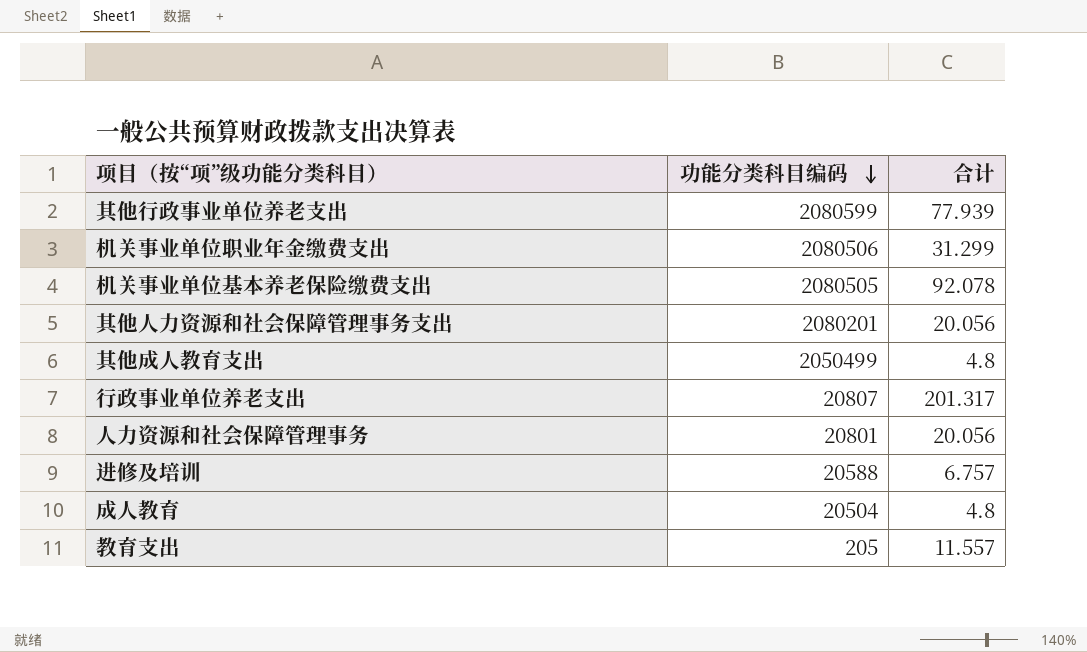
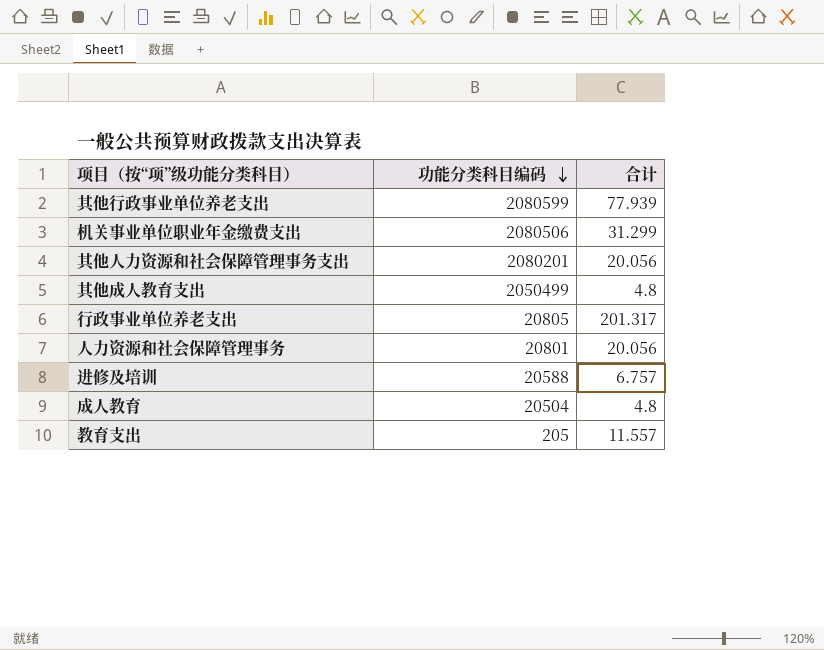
row 机关事业单位基本养老保险缴费支出: 2080505 | 92.078 -> none
行政事业单位养老支出 | 功能分类科目编码: 20807 -> 20805

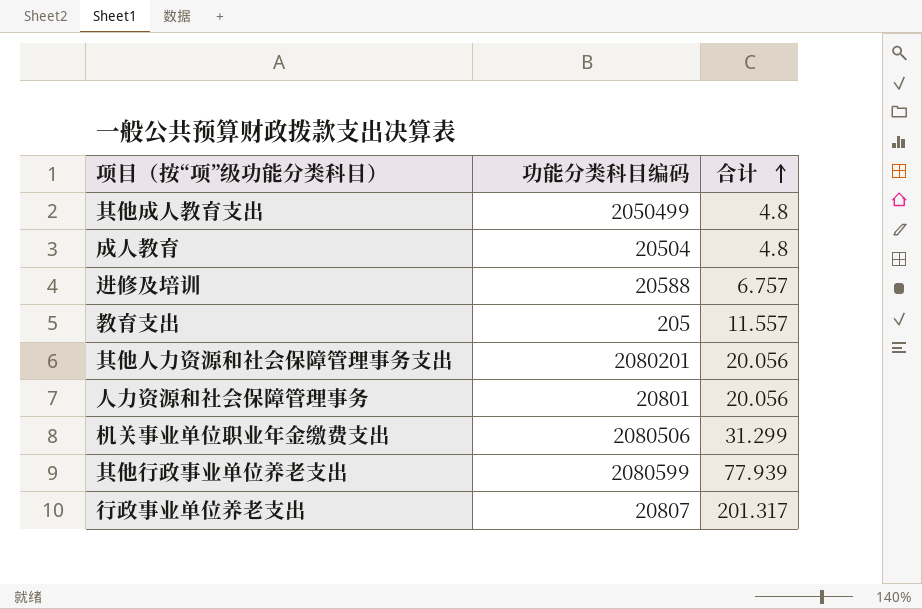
row order: 功能分类科目编码 descending -> 合计 ascending
行政事业单位养老支出 | 功能分类科目编码: 20805 -> 20807

